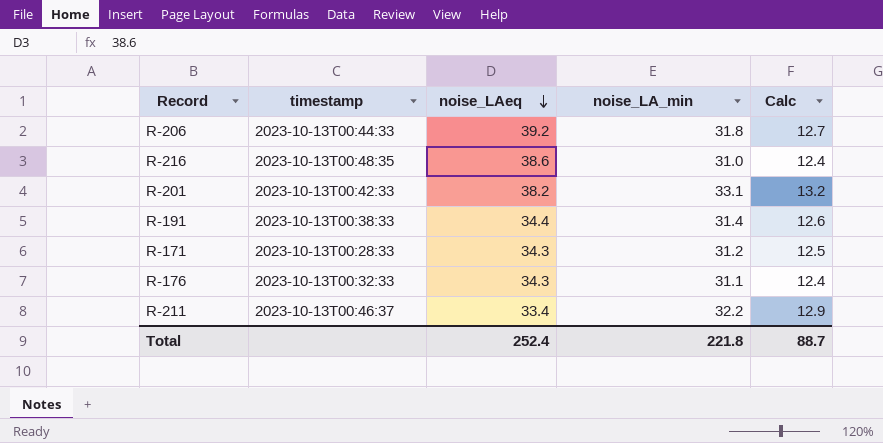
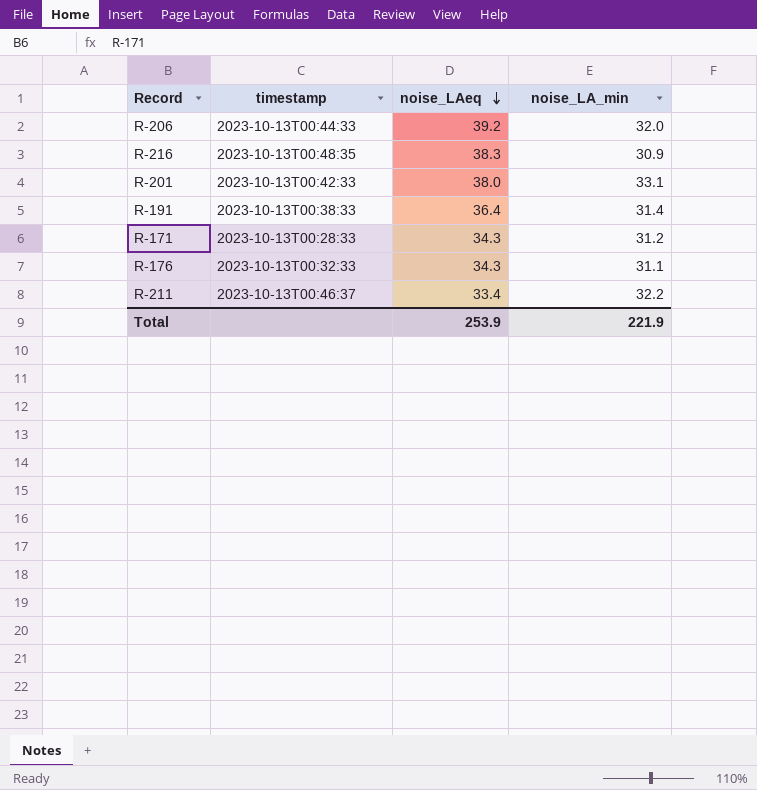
column Calc | formula: [noise_LA_min] * 0.4 -> none
R-206 | noise_LA_min: 31.8 -> 32.0
R-216 | noise_LAeq: 38.6 -> 38.3
R-216 | noise_LA_min: 31.0 -> 30.9
R-201 | noise_LAeq: 38.2 -> 38.0
R-191 | noise_LAeq: 34.4 -> 36.4
Total | noise_LAeq: 252.4 -> 253.9
Total | noise_LA_min: 221.8 -> 221.9

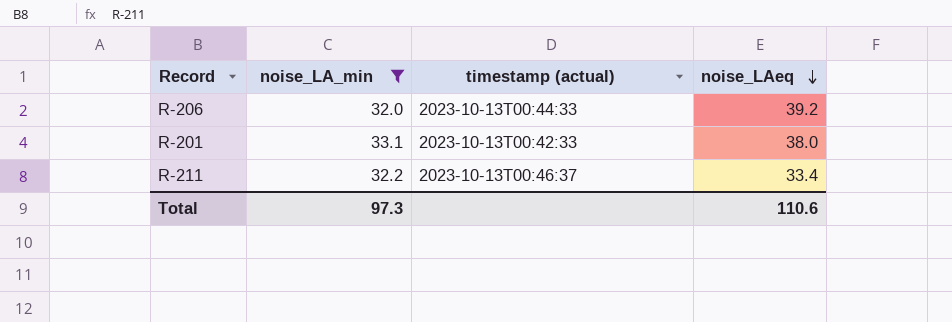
filter: none -> noise_LA_min >= 32.0
column noise_LA_min | position: 4 -> 2
column name: timestamp -> timestamp (actual)
Total | noise_LA_min: 221.9 -> 97.3
Total | noise_LAeq: 253.9 -> 110.6

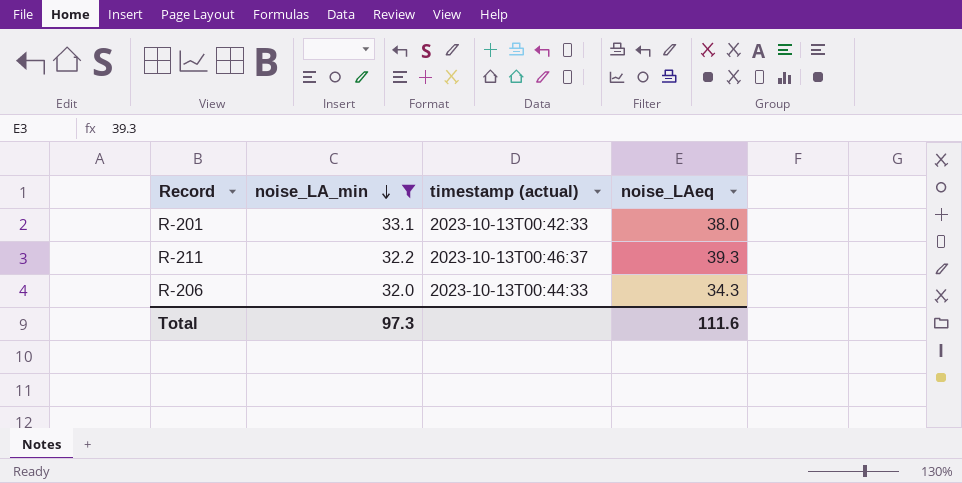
row order: noise_LAeq descending -> noise_LA_min descending
R-211 | noise_LAeq: 33.4 -> 39.3
R-206 | noise_LAeq: 39.2 -> 34.3
Total | noise_LAeq: 110.6 -> 111.6

